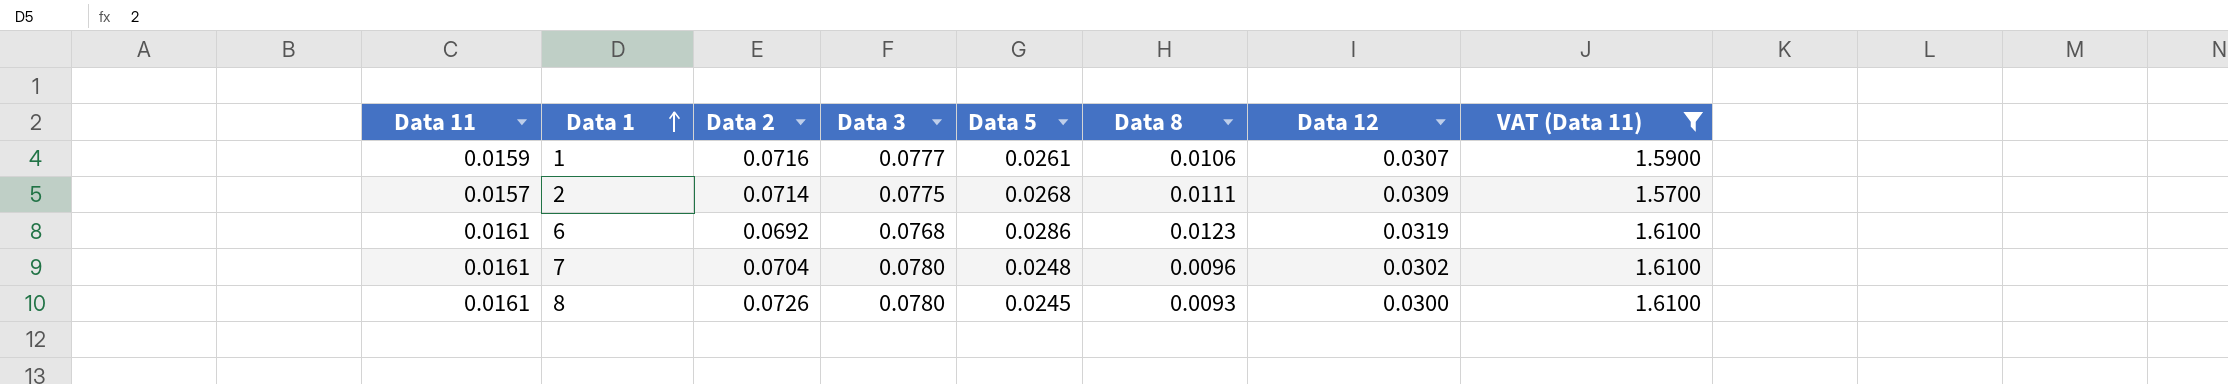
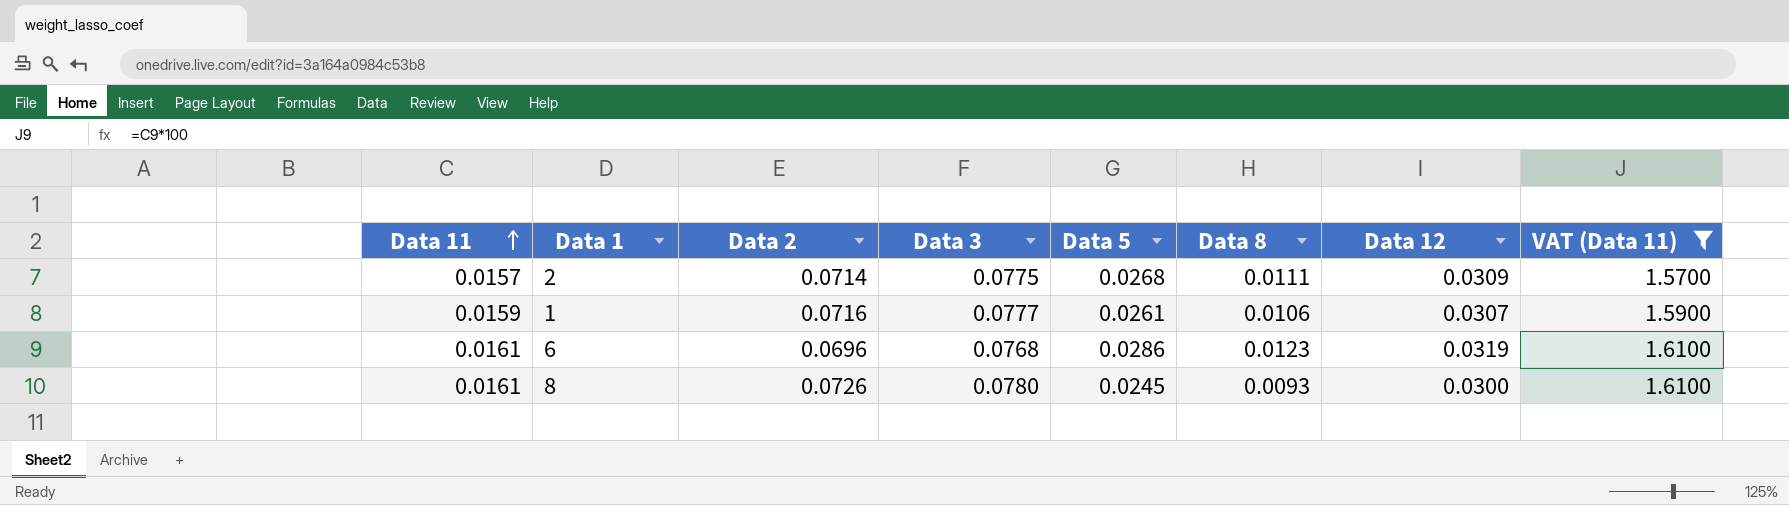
row order: Data 1 ascending -> Data 11 ascending
row 7: 0.0161 | 0.0704 | 0.0780 | 0.0248 | 0.0096 | 0.0302 | 1.6100 -> none
6 | Data 2: 0.0692 -> 0.0696

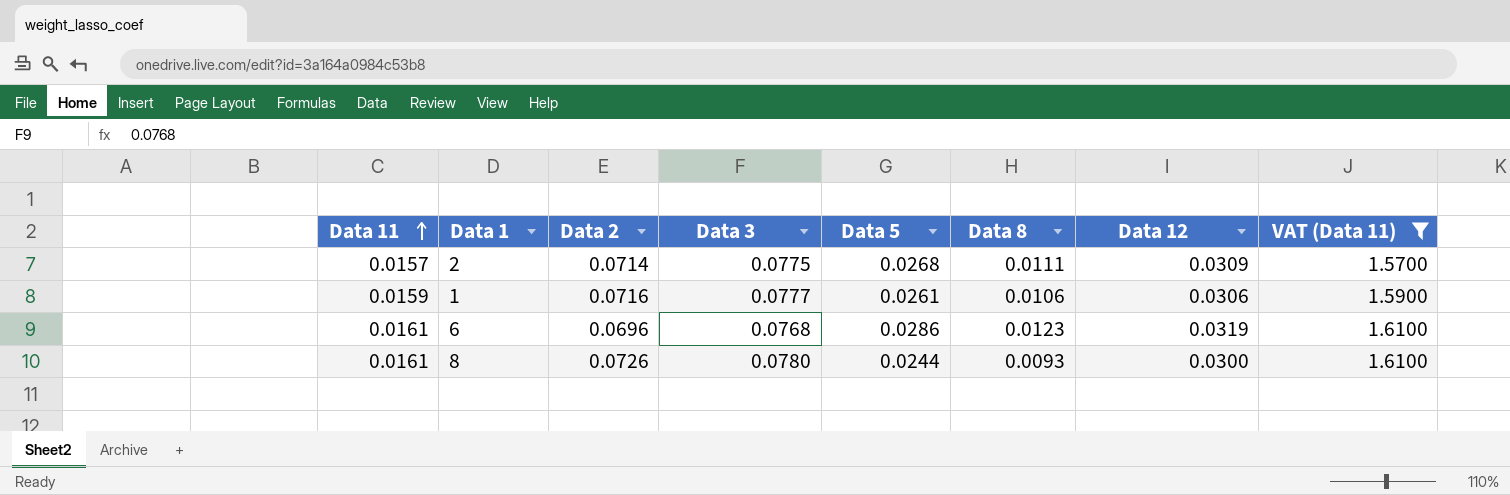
1 | Data 12: 0.0307 -> 0.0306
8 | Data 5: 0.0245 -> 0.0244

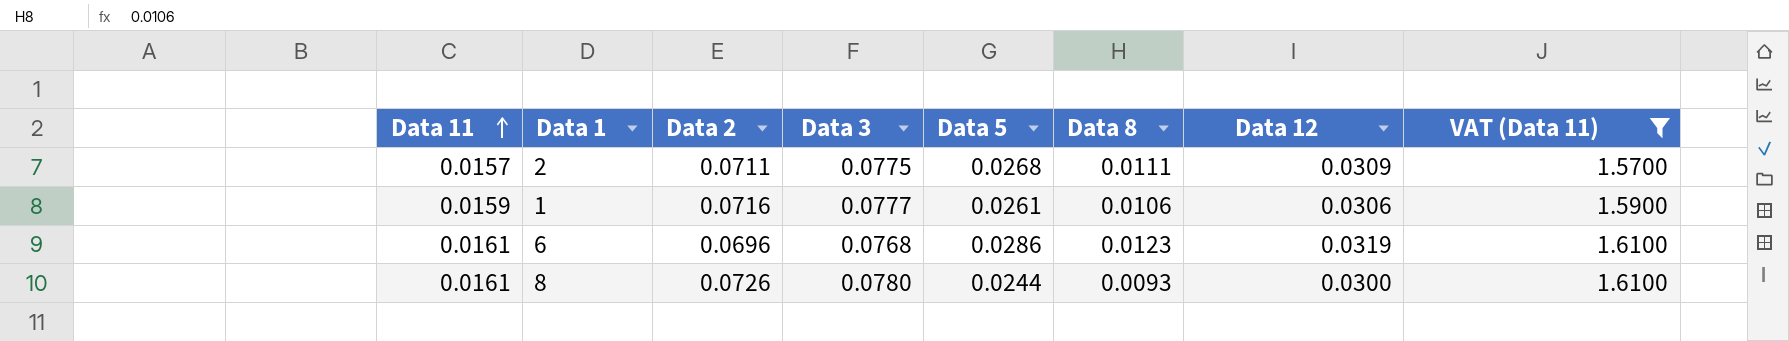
2 | Data 2: 0.0714 -> 0.0711

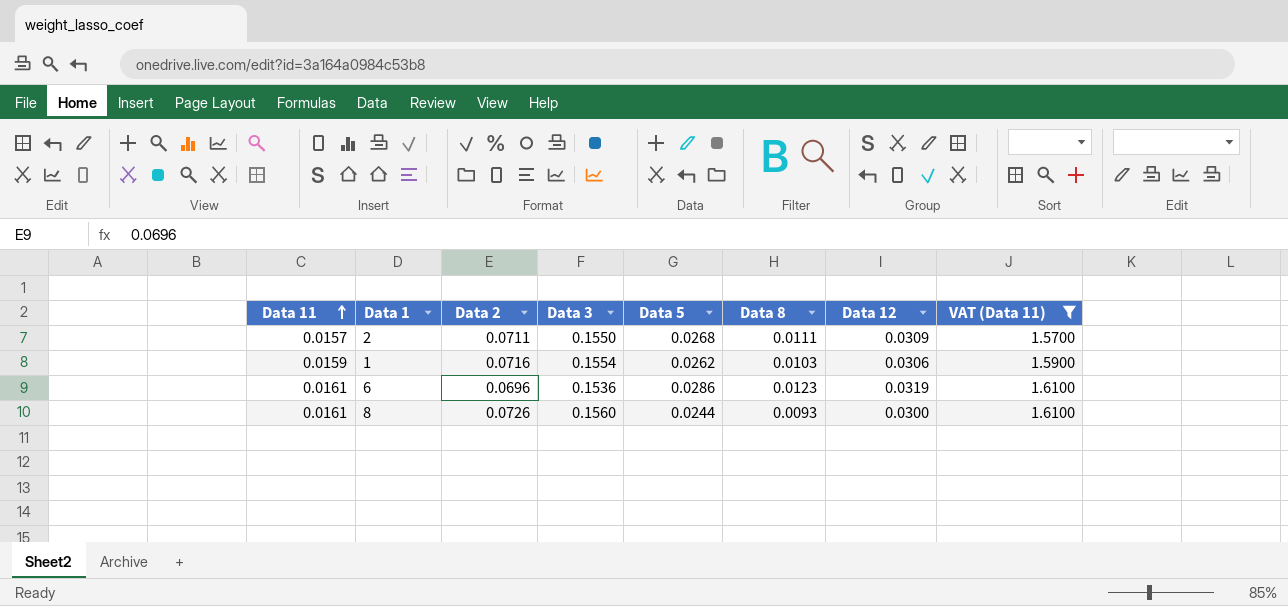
2 | Data 3: 0.0775 -> 0.1550
1 | Data 3: 0.0777 -> 0.1554
1 | Data 5: 0.0261 -> 0.0262
1 | Data 8: 0.0106 -> 0.0103
6 | Data 3: 0.0768 -> 0.1536
8 | Data 3: 0.0780 -> 0.1560

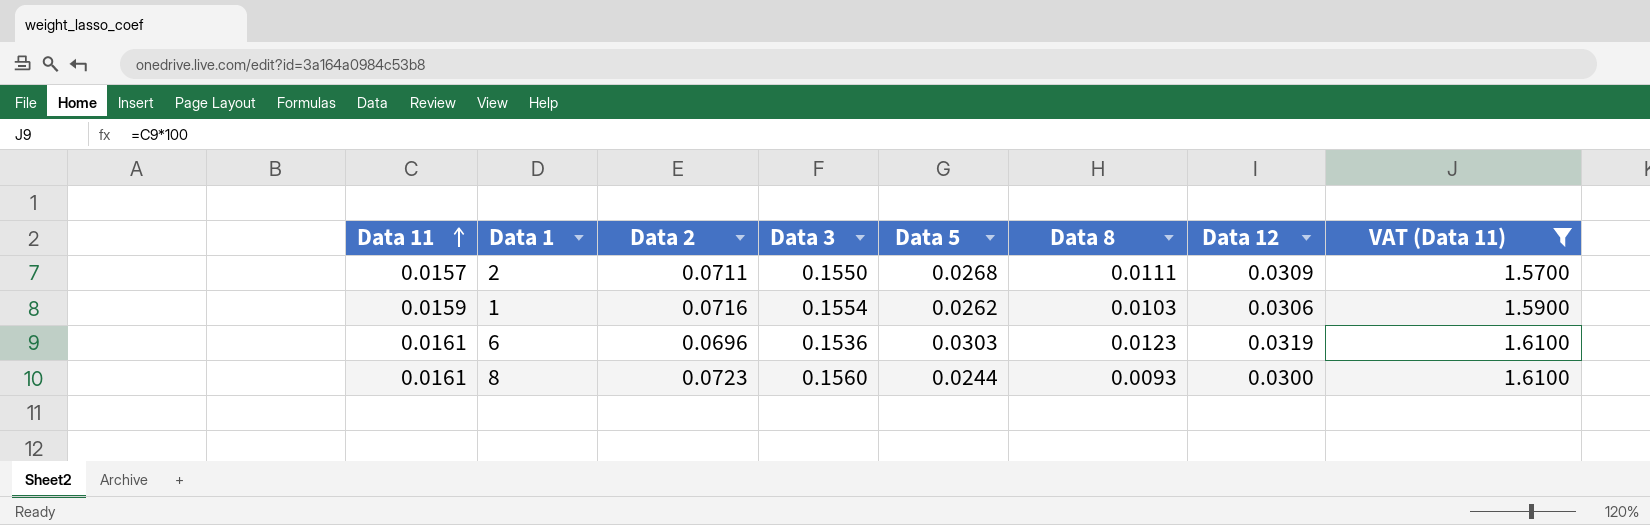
6 | Data 5: 0.0286 -> 0.0303
8 | Data 2: 0.0726 -> 0.0723

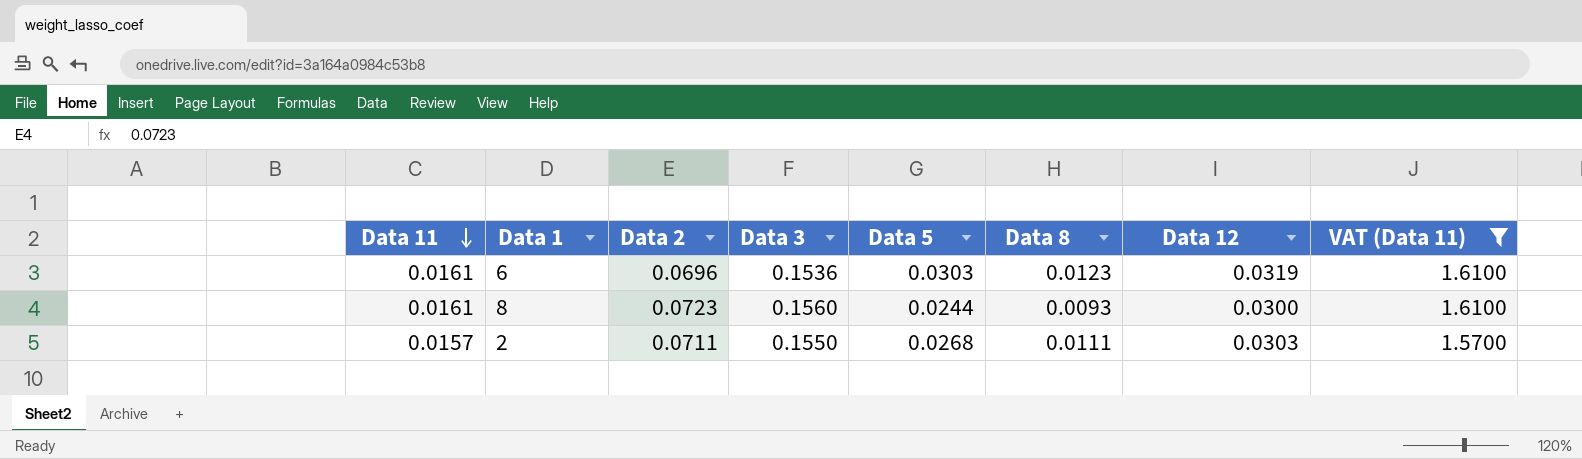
row order: Data 11 ascending -> Data 11 descending
row 1: 0.0159 | 0.0716 | 0.1554 | 0.0262 | 0.0103 | 0.0306 | 1.5900 -> none
2 | Data 12: 0.0309 -> 0.0303

